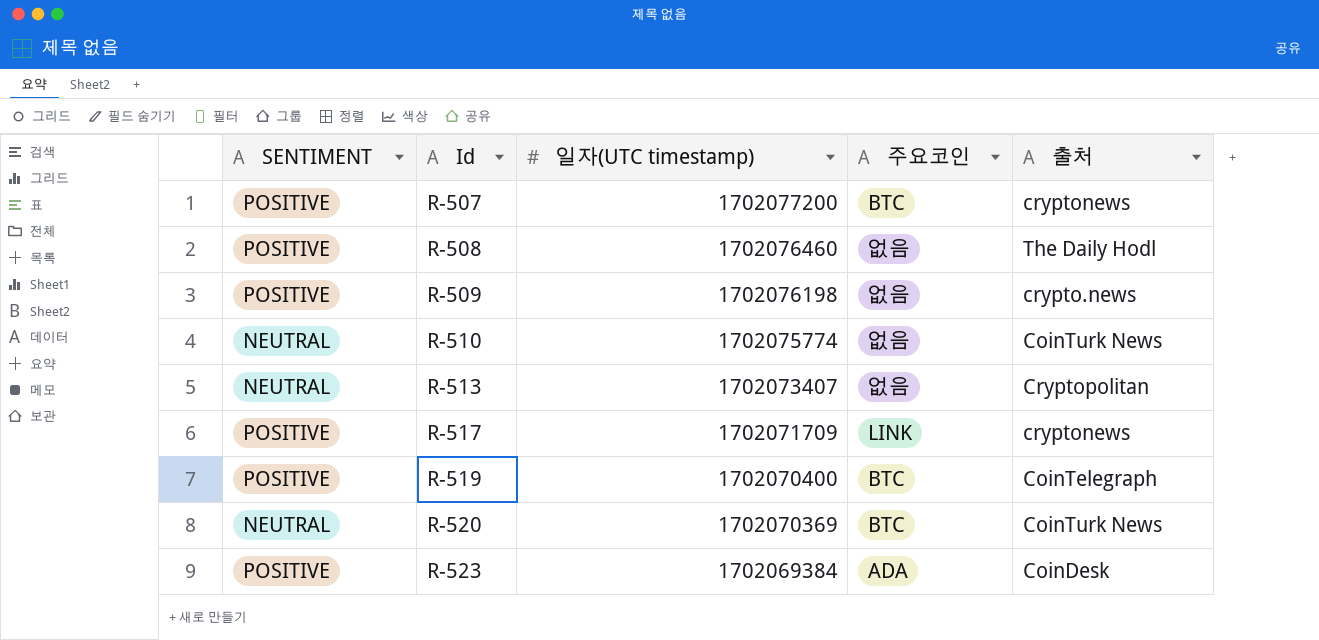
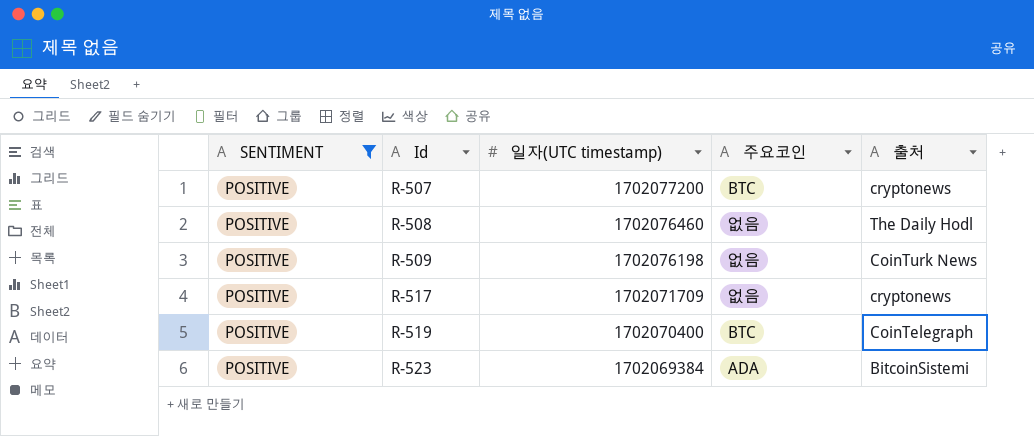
filter: none -> SENTIMENT = POSITIVE
R-509 | 출처: crypto.news -> CoinTurk News
R-517 | 주요코인: LINK -> 없음
R-523 | 출처: CoinDesk -> BitcoinSistemi

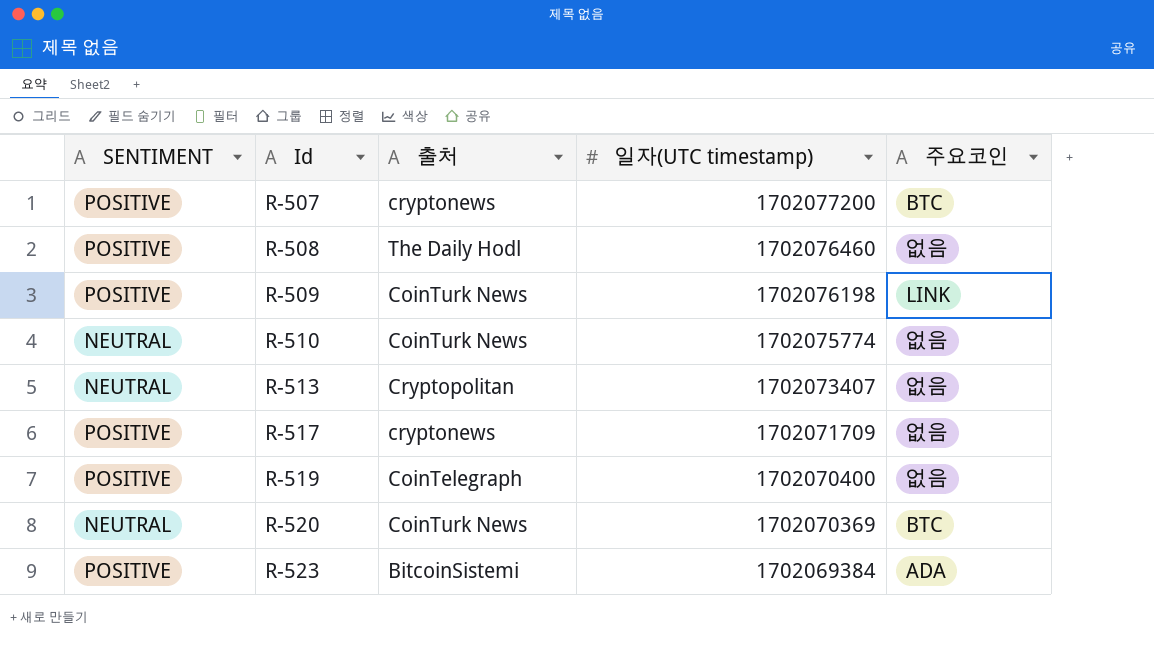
filter: SENTIMENT = POSITIVE -> none
column 출처 | position: 5 -> 3
R-509 | 주요코인: 없음 -> LINK
R-519 | 주요코인: BTC -> 없음

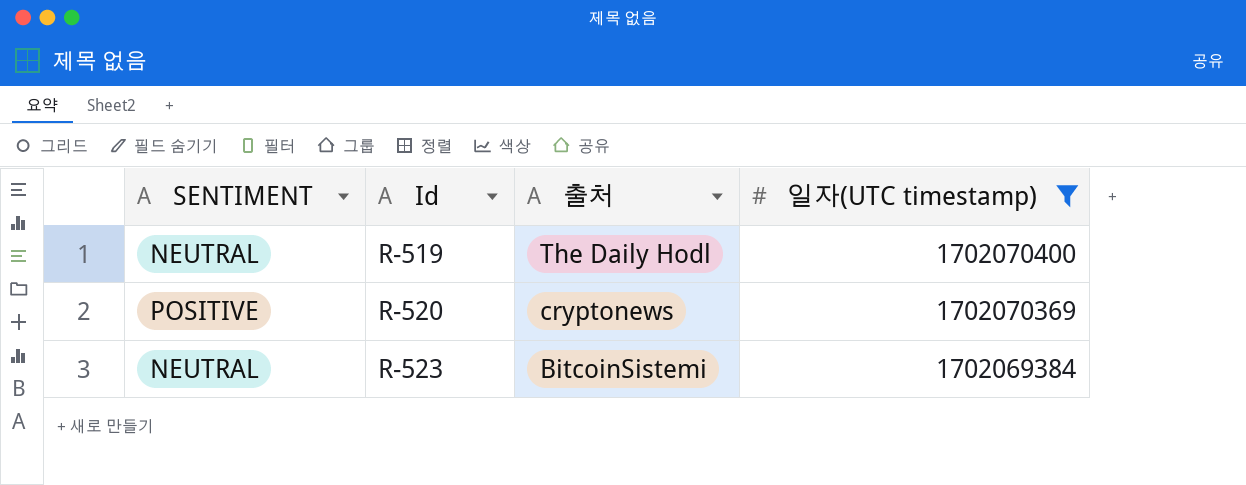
filter: none -> 일자(UTC timestamp) <= 1702070400
column 주요코인 | position: 5 -> none
R-519 | SENTIMENT: POSITIVE -> NEUTRAL
R-519 | 출처: CoinTelegraph -> The Daily Hodl
R-520 | SENTIMENT: NEUTRAL -> POSITIVE
R-520 | 출처: CoinTurk News -> cryptonews
R-523 | SENTIMENT: POSITIVE -> NEUTRAL

